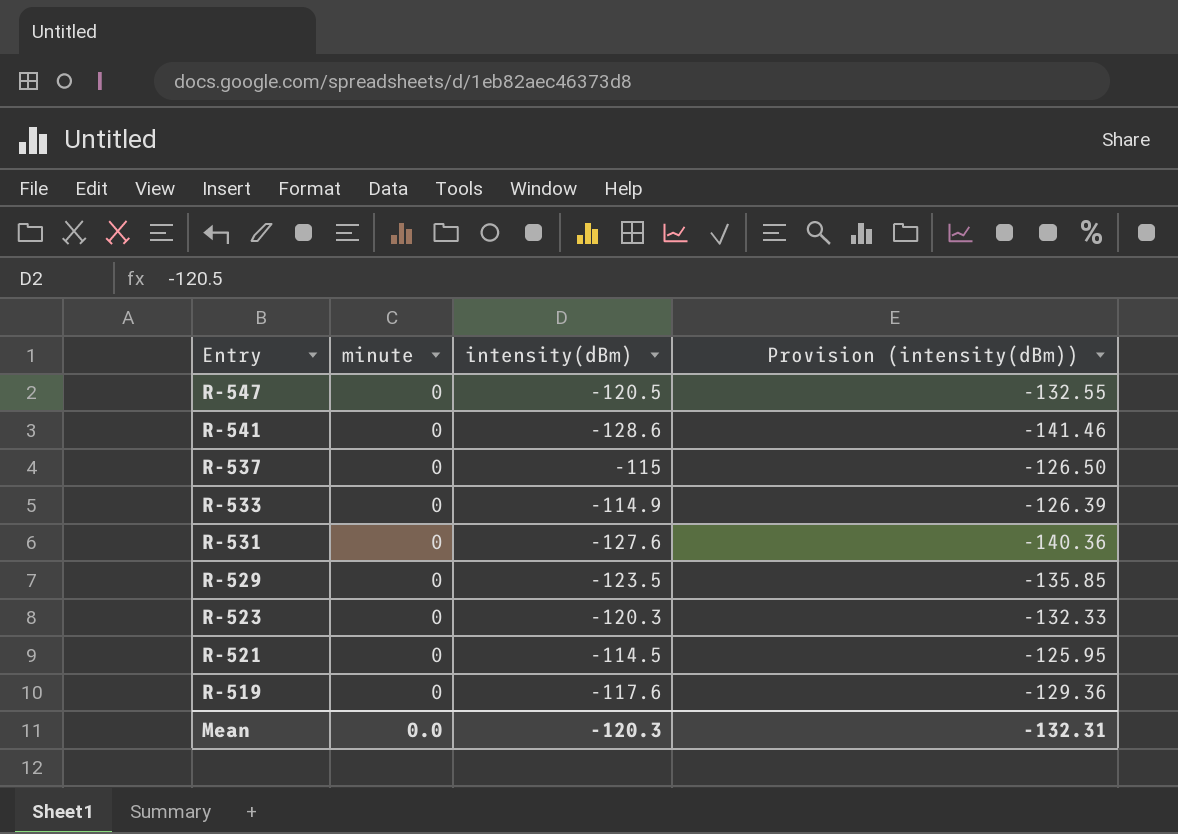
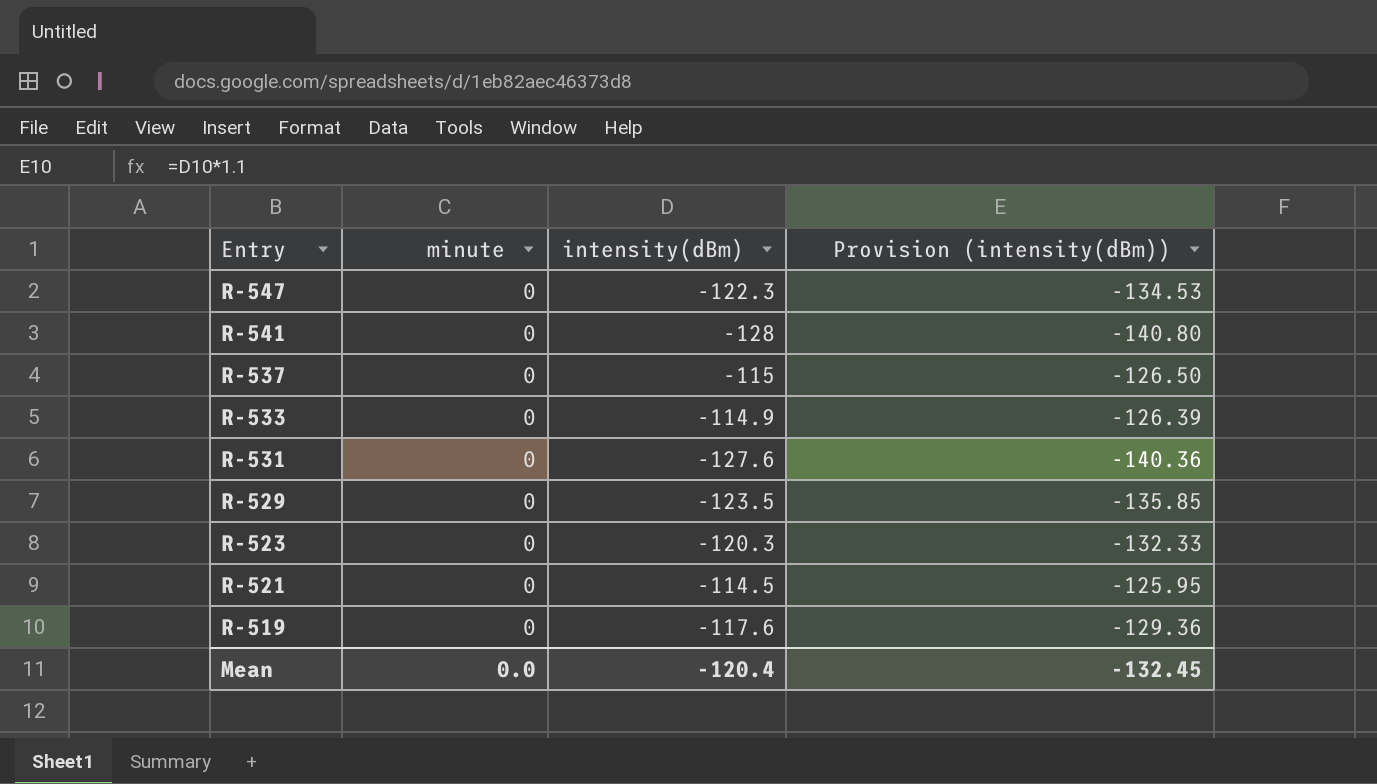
R-547 | intensity(dBm): -120.5 -> -122.3
R-547 | Provision (intensity(dBm)): -132.55 -> -134.53
R-541 | intensity(dBm): -128.6 -> -128
R-541 | Provision (intensity(dBm)): -141.46 -> -140.80
Mean | intensity(dBm): -120.3 -> -120.4
Mean | Provision (intensity(dBm)): -132.31 -> -132.45

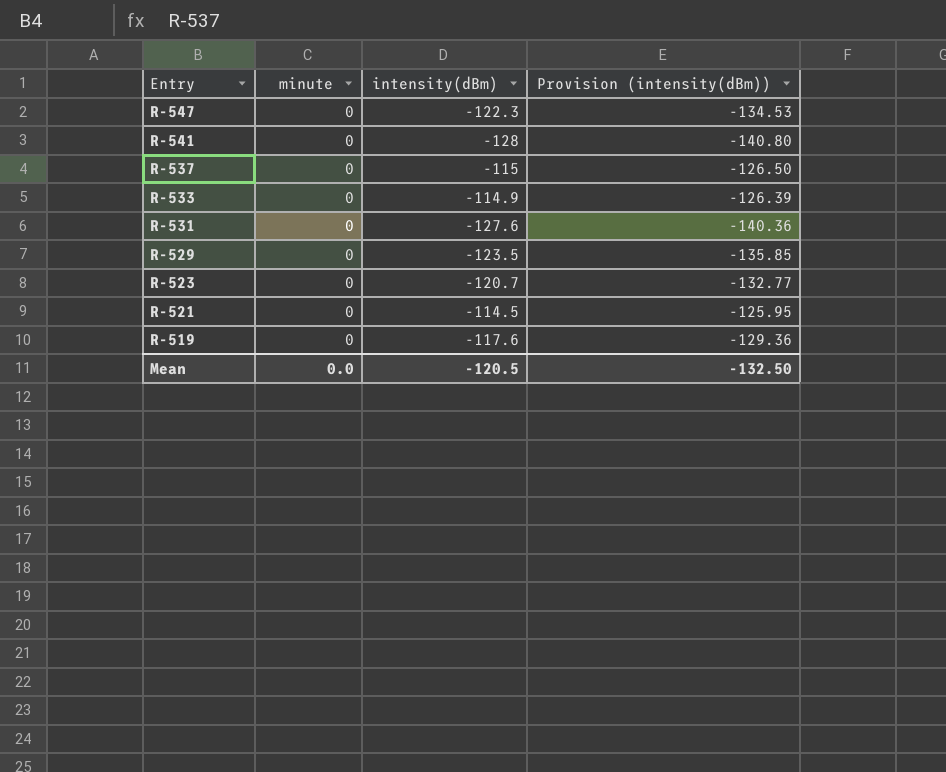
R-523 | intensity(dBm): -120.3 -> -120.7
R-523 | Provision (intensity(dBm)): -132.33 -> -132.77
Mean | intensity(dBm): -120.4 -> -120.5
Mean | Provision (intensity(dBm)): -132.45 -> -132.50

